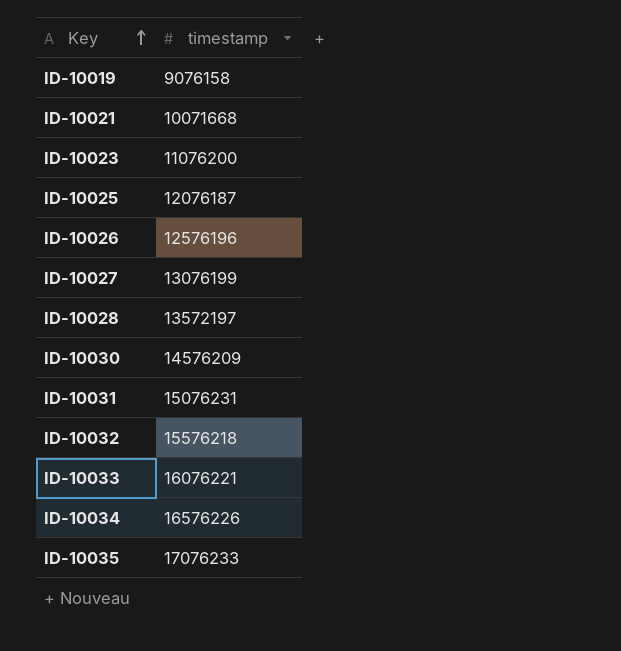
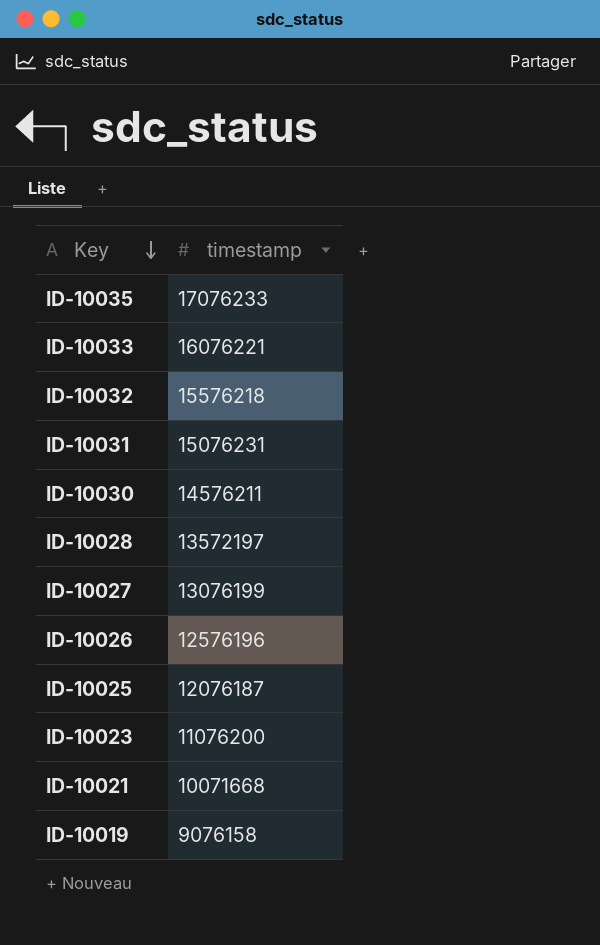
row order: Key ascending -> Key descending
row ID-10034: 16576226 -> none
ID-10030 | timestamp: 14576209 -> 14576211

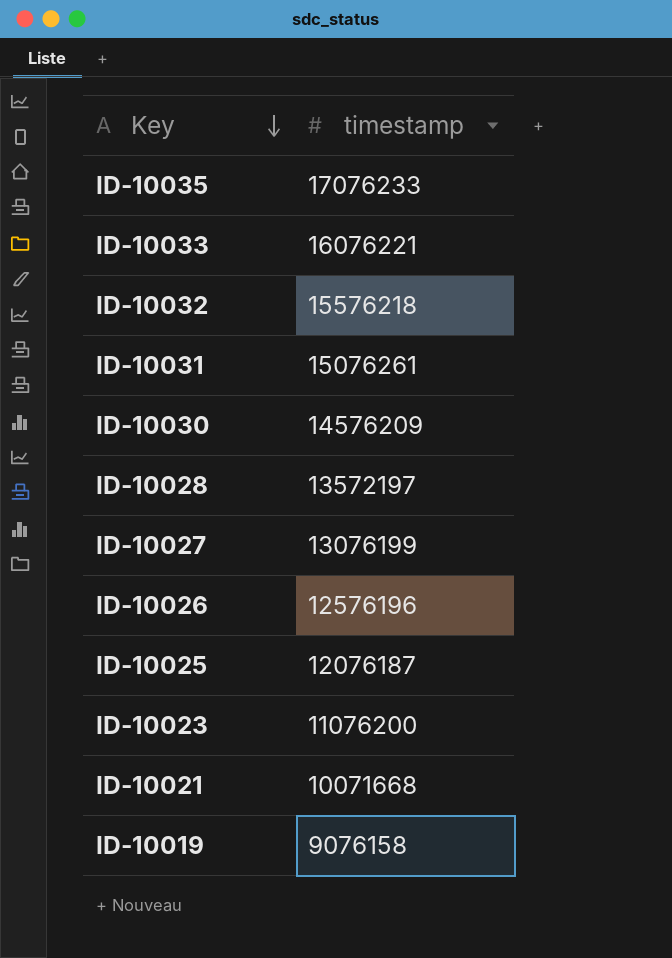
ID-10031 | timestamp: 15076231 -> 15076261
ID-10030 | timestamp: 14576211 -> 14576209

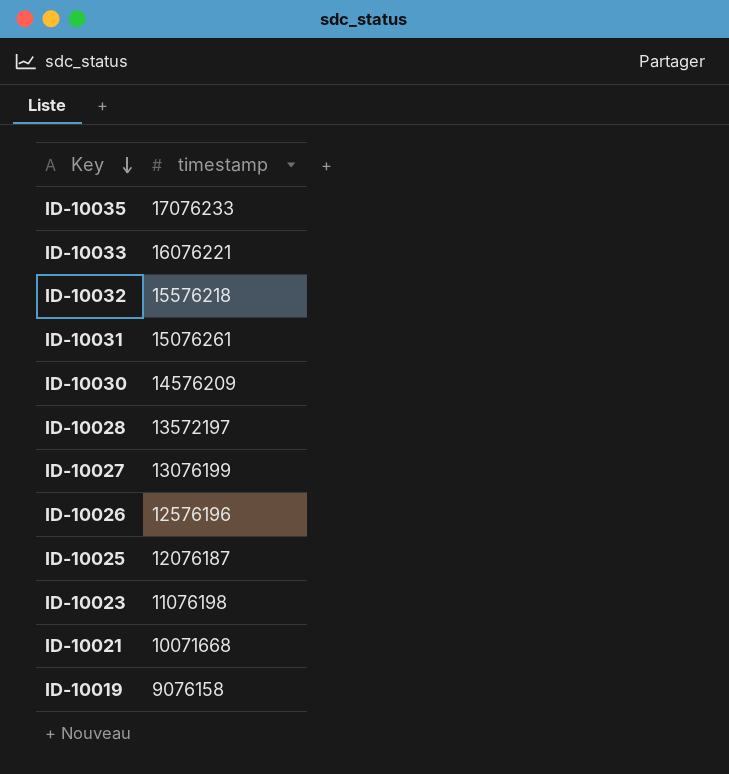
ID-10023 | timestamp: 11076200 -> 11076198

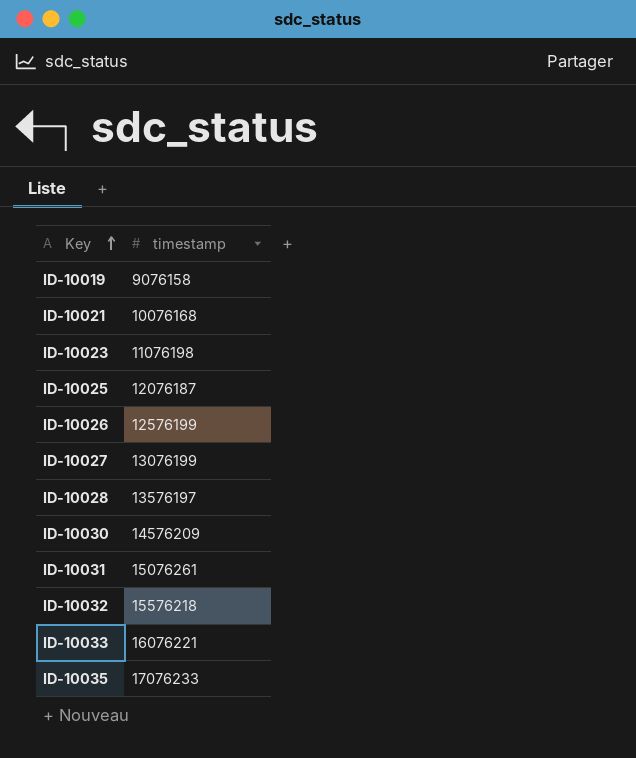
row order: Key descending -> Key ascending
ID-10021 | timestamp: 10071668 -> 10076168
ID-10026 | timestamp: 12576196 -> 12576199
ID-10028 | timestamp: 13572197 -> 13576197

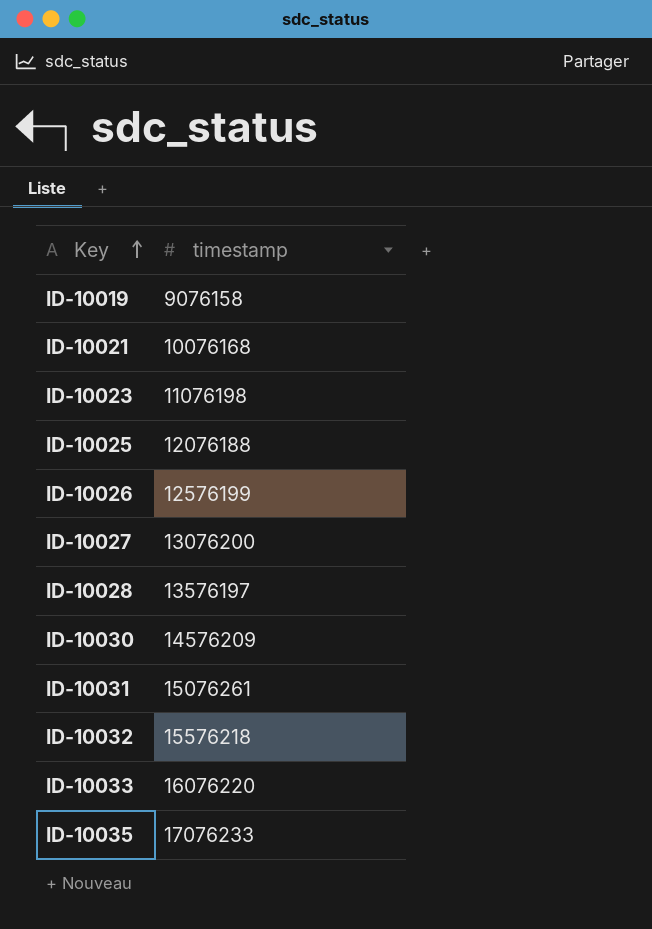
ID-10025 | timestamp: 12076187 -> 12076188
ID-10027 | timestamp: 13076199 -> 13076200
ID-10033 | timestamp: 16076221 -> 16076220

